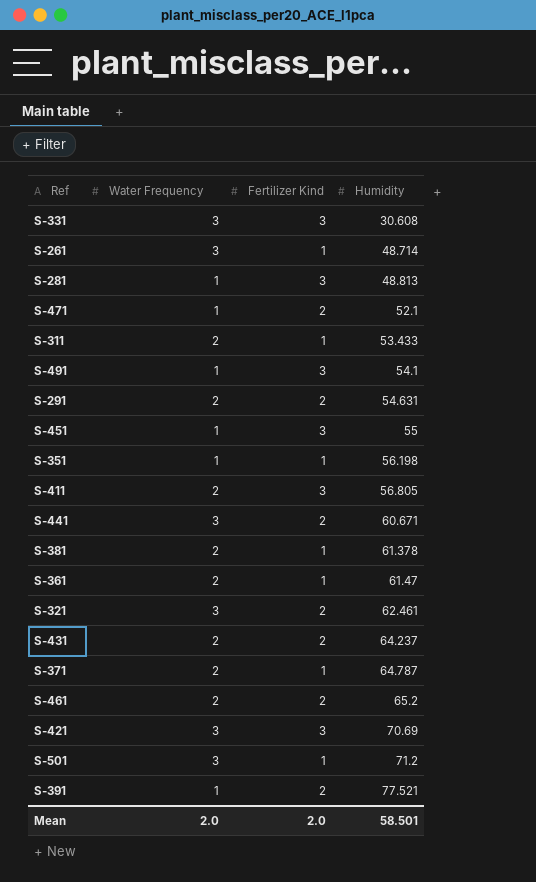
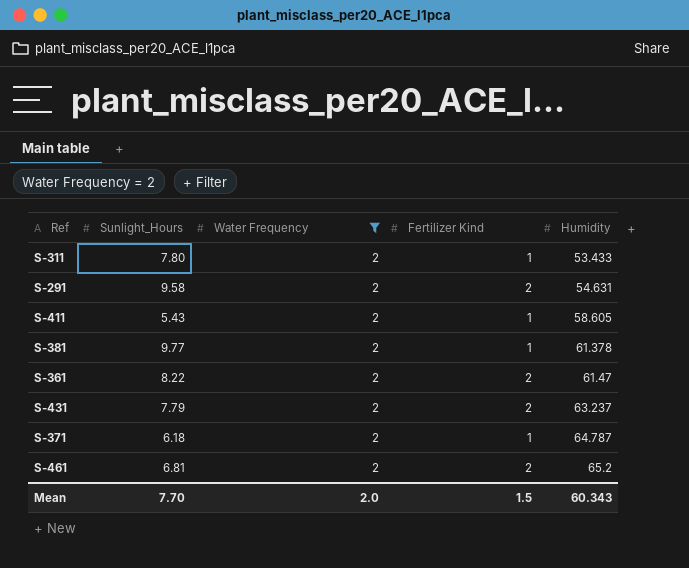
filter: none -> Water Frequency = 2
column Sunlight_Hours | position: none -> 2
S-411 | Fertilizer Kind: 3 -> 1
S-411 | Humidity: 56.805 -> 58.605
S-361 | Fertilizer Kind: 1 -> 2
S-431 | Humidity: 64.237 -> 63.237
Mean | Fertilizer Kind: 2.0 -> 1.5
Mean | Humidity: 58.501 -> 60.343

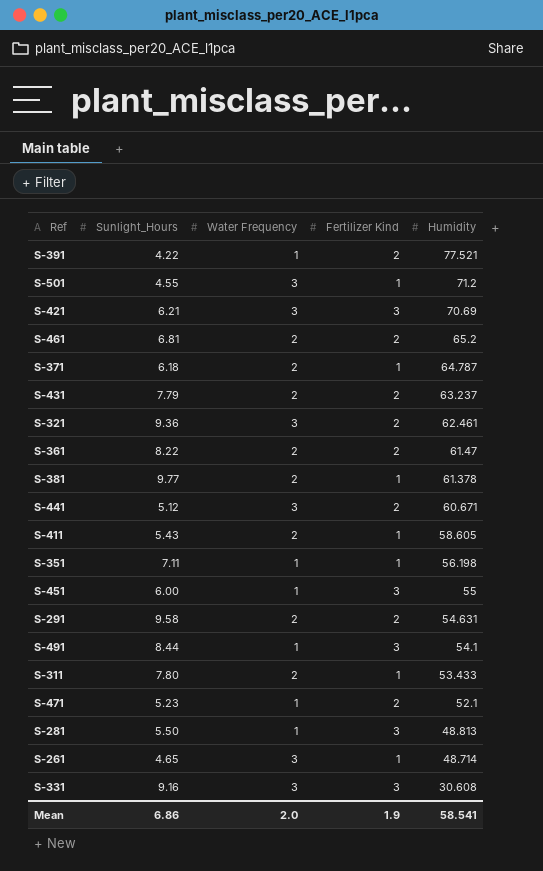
filter: Water Frequency = 2 -> none
row order: Humidity ascending -> Humidity descending
Mean | Sunlight_Hours: 7.70 -> 6.86
Mean | Fertilizer Kind: 1.5 -> 1.9
Mean | Humidity: 60.343 -> 58.541

